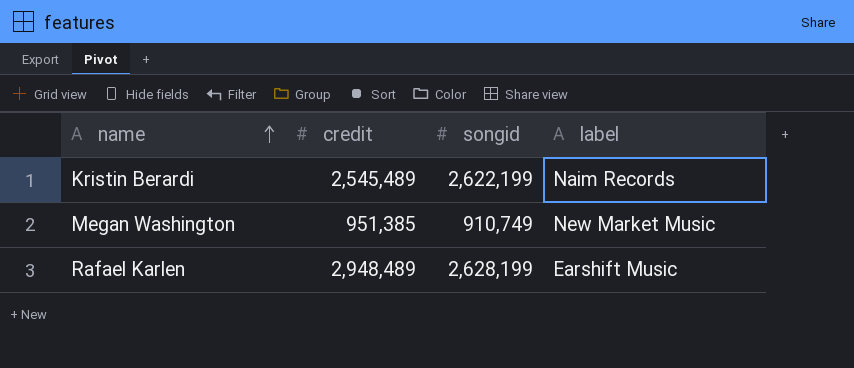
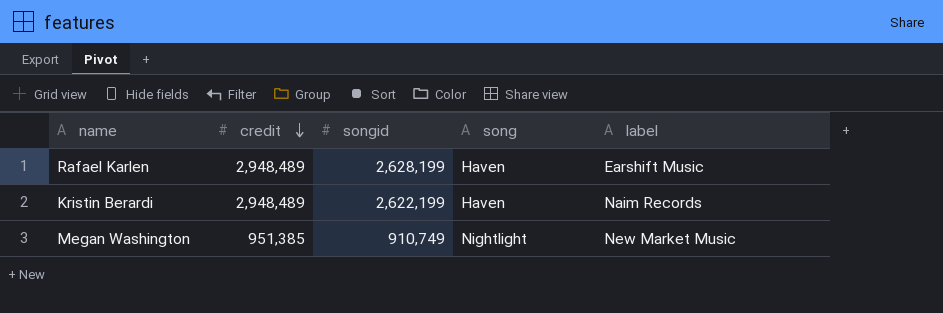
row order: name ascending -> credit descending
column song | position: none -> 4
Kristin Berardi | credit: 2,545,489 -> 2,948,489

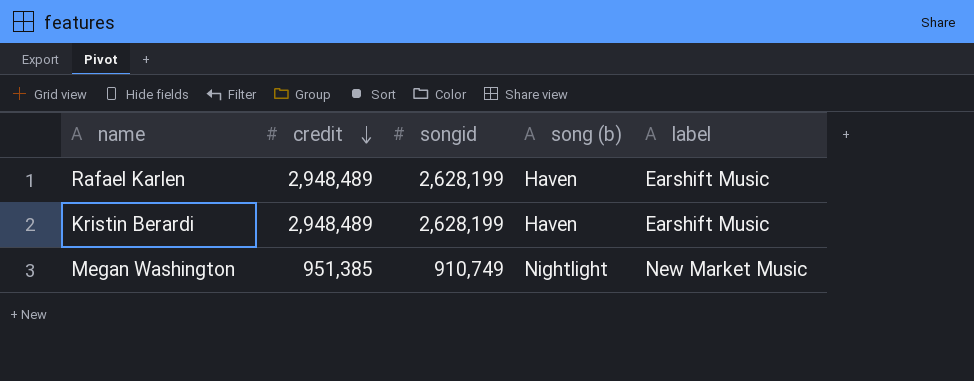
column name: song -> song (b)
Kristin Berardi | songid: 2,622,199 -> 2,628,199
Kristin Berardi | label: Naim Records -> Earshift Music

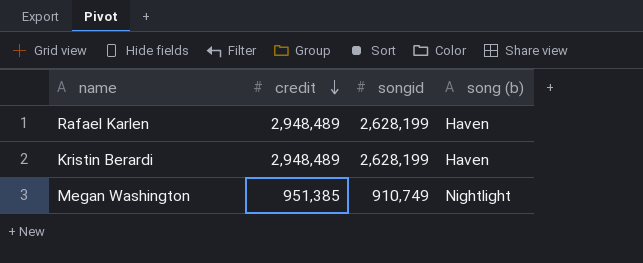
column label | position: 5 -> none

